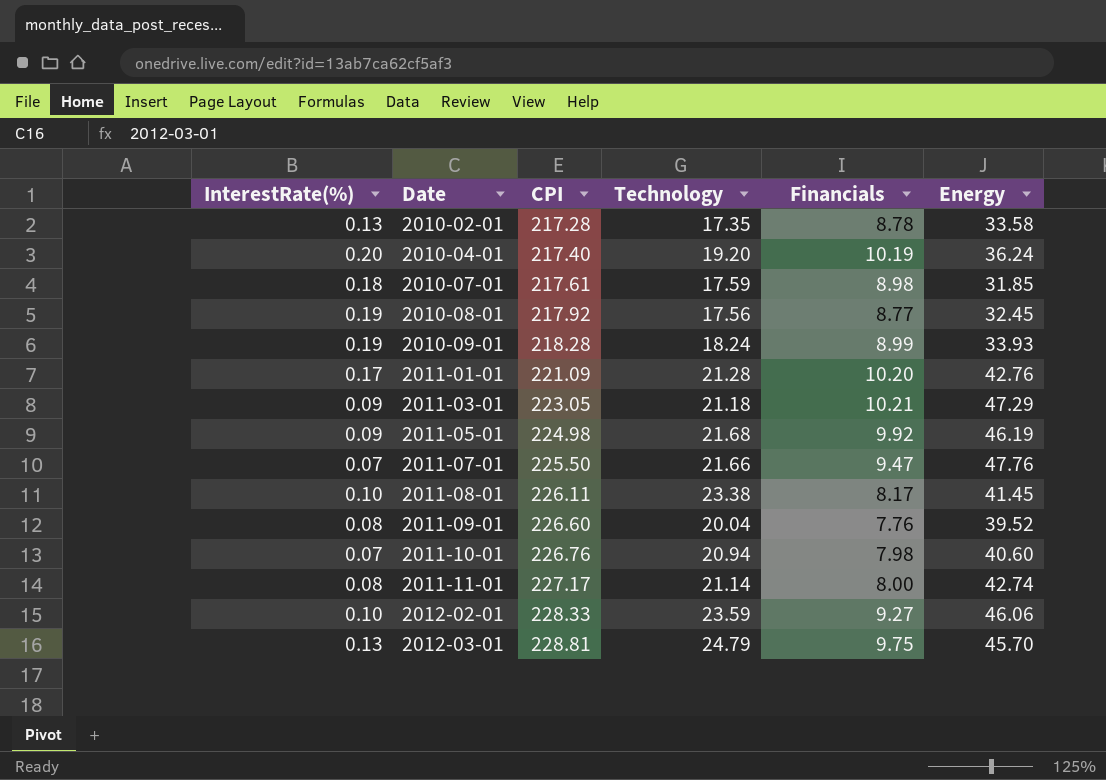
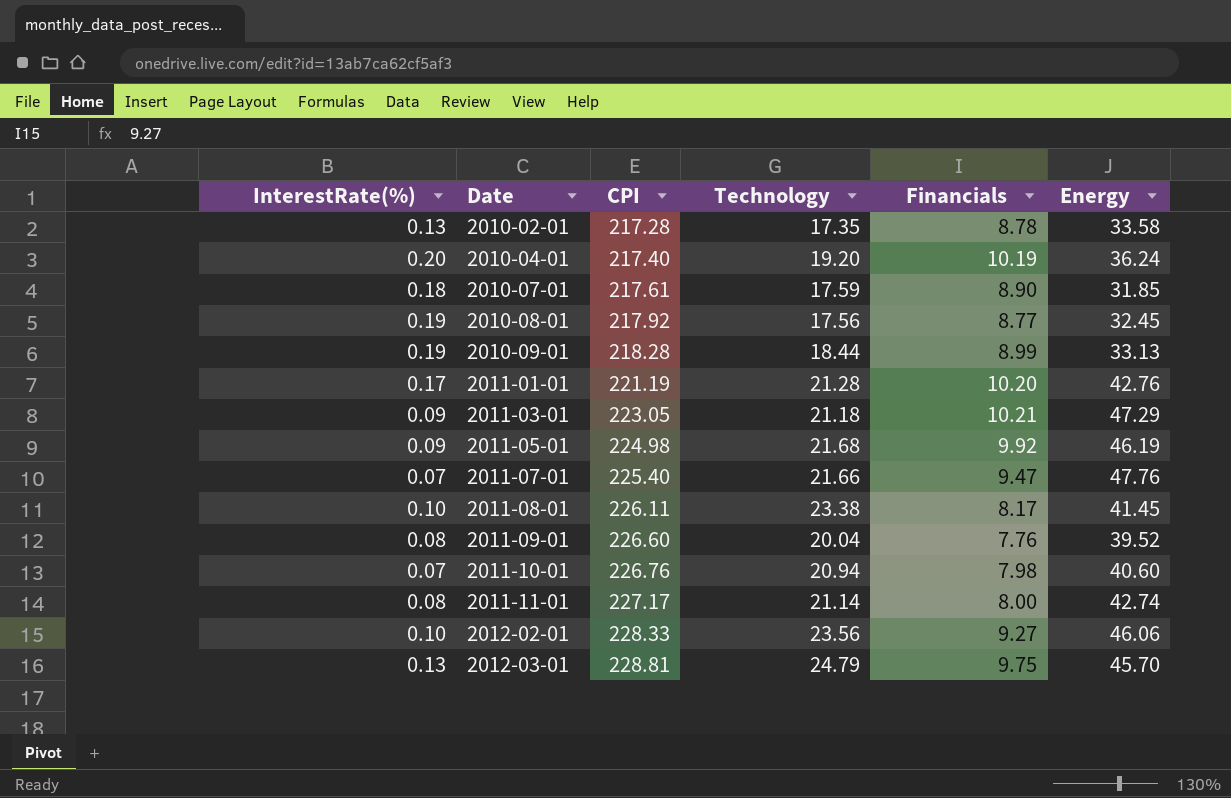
2010-07-01 | Financials: 8.98 -> 8.90
2010-09-01 | Technology: 18.24 -> 18.44
2010-09-01 | Energy: 33.93 -> 33.13
2011-01-01 | CPI: 221.09 -> 221.19
2011-07-01 | CPI: 225.50 -> 225.40
2012-02-01 | Technology: 23.59 -> 23.56

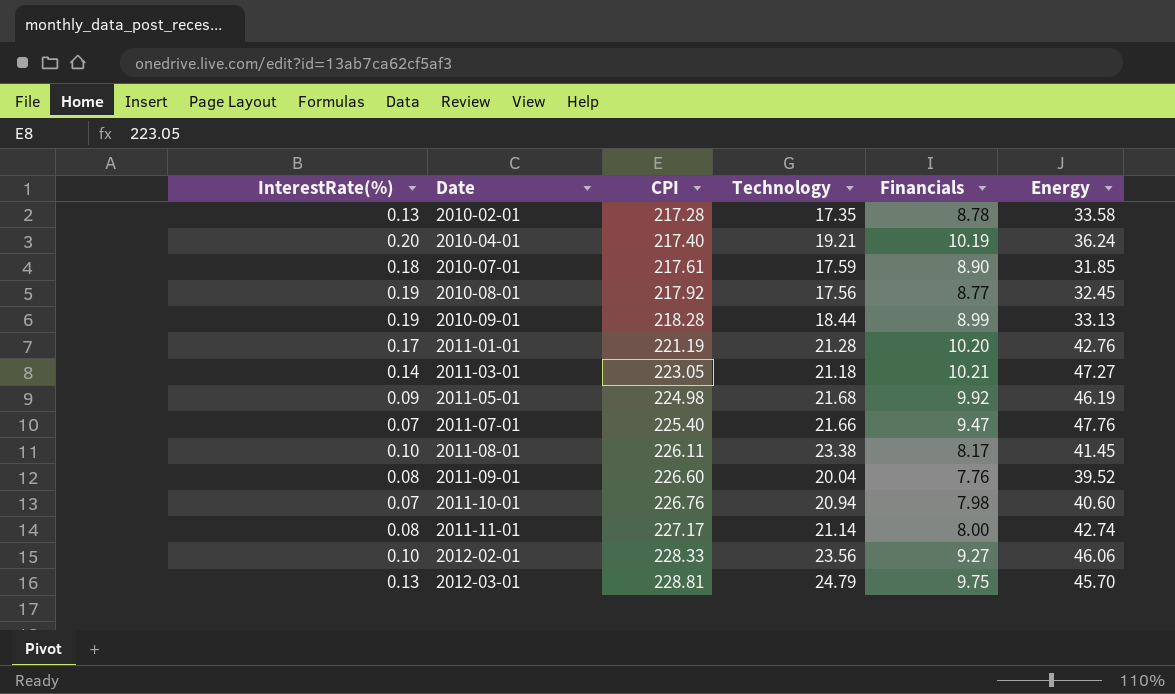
2010-04-01 | Technology: 19.20 -> 19.21
2011-03-01 | InterestRate(%): 0.09 -> 0.14
2011-03-01 | Energy: 47.29 -> 47.27

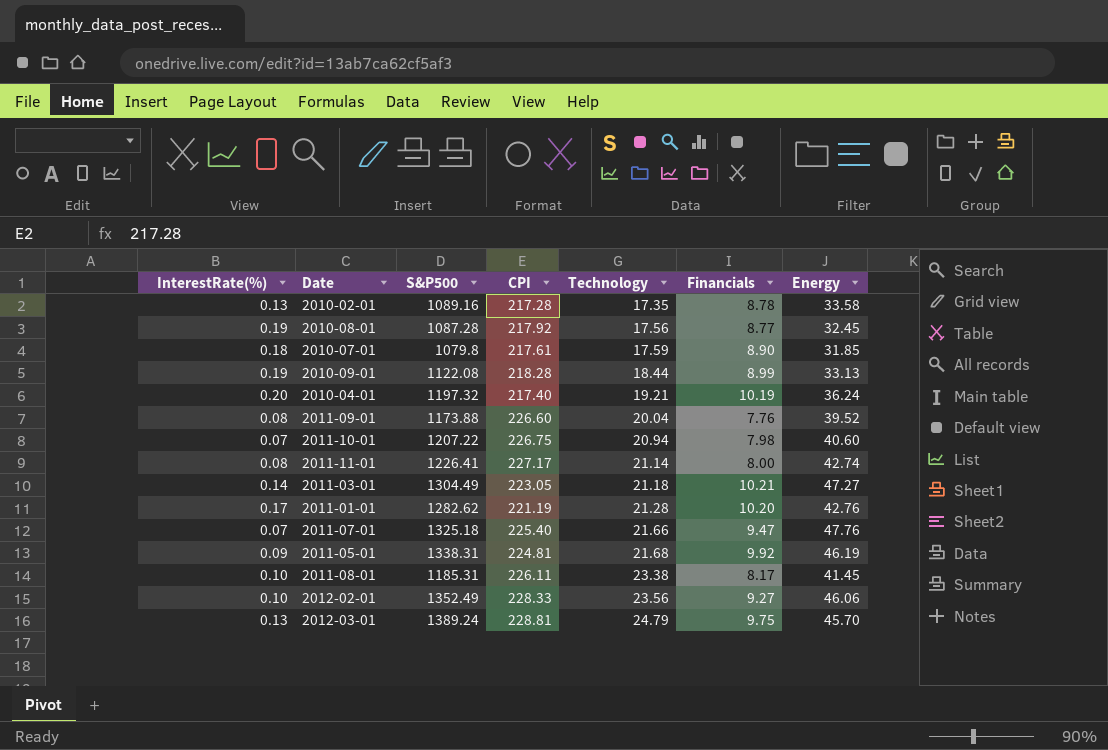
row order: Date ascending -> Technology ascending
column S&P500 | position: none -> 3
2011-10-01 | CPI: 226.76 -> 226.75
2011-05-01 | CPI: 224.98 -> 224.81

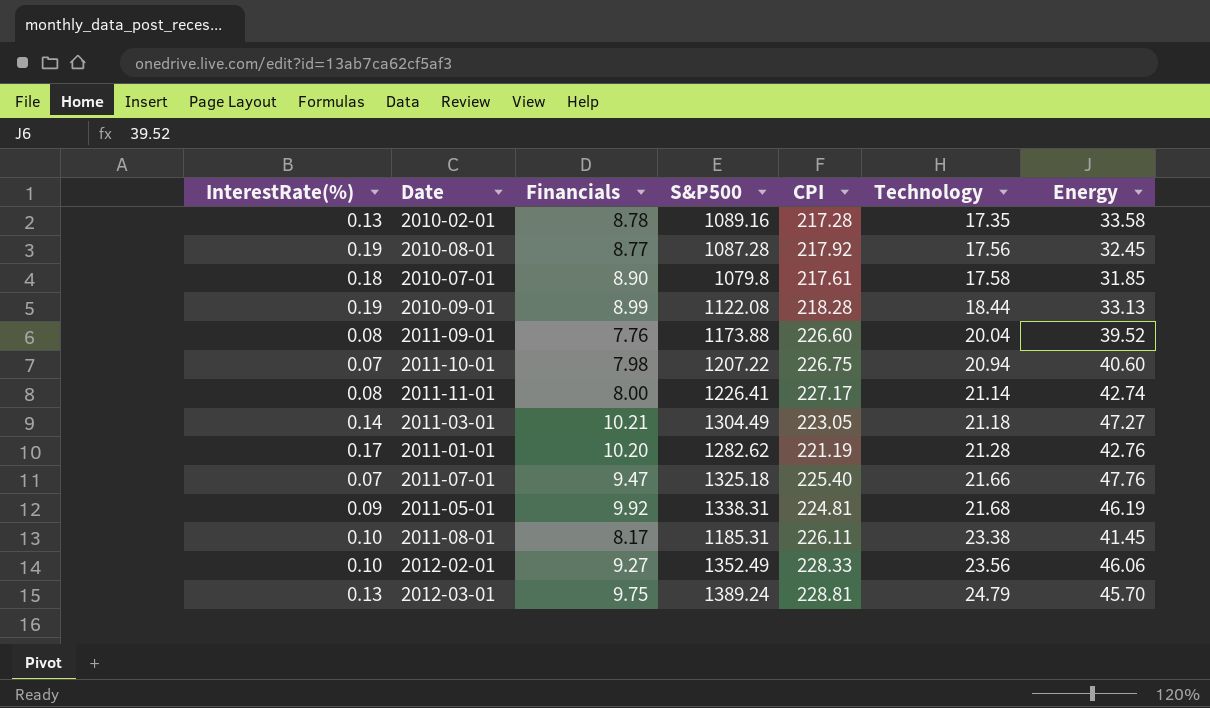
column Financials | position: 6 -> 3
row 2010-04-01: 0.20 | 1197.32 | 217.40 | 19.21 | 10.19 | 36.24 -> none
2010-07-01 | Technology: 17.59 -> 17.58

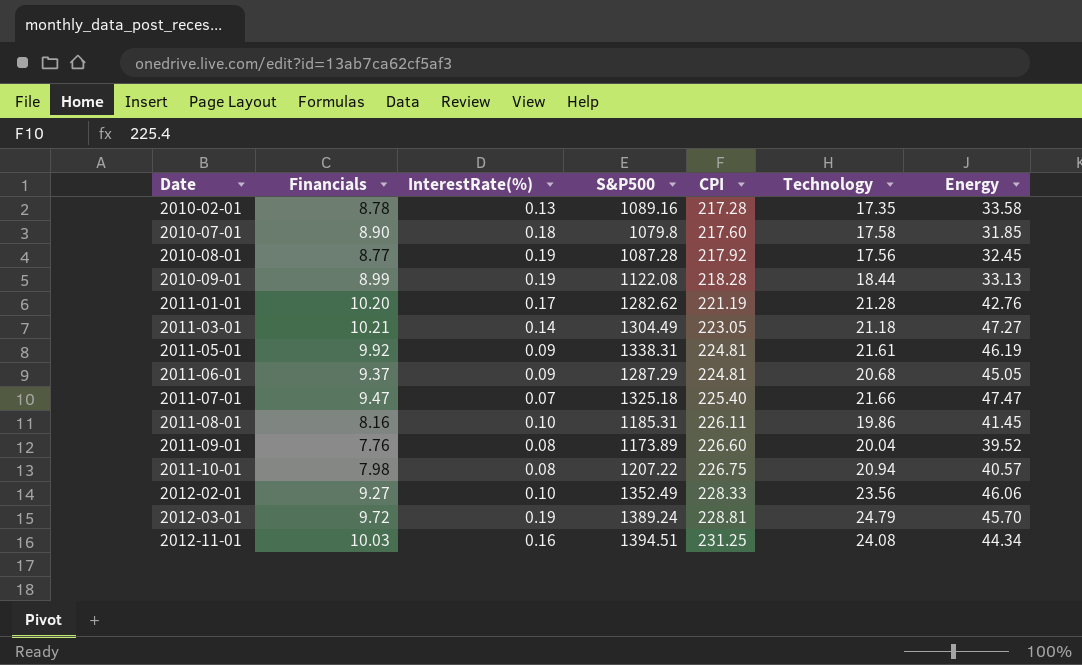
row order: Technology ascending -> Date ascending
column InterestRate(%) | position: 1 -> 3
row 2011-11-01: 0.08 | 8.00 | 1226.41 | 227.17 | 21.14 | 42.74 -> none
2010-07-01 | CPI: 217.61 -> 217.60
2011-05-01 | Technology: 21.68 -> 21.61
row 2011-06-01: none -> 9.37 | 0.09 | 1287.29 | 224.81 | 20.68 | 45.05
2011-07-01 | Energy: 47.76 -> 47.47
2011-08-01 | Financials: 8.17 -> 8.16
2011-08-01 | Technology: 23.38 -> 19.86
2011-09-01 | S&P500: 1173.88 -> 1173.89
2011-10-01 | InterestRate(%): 0.07 -> 0.08
2011-10-01 | Energy: 40.60 -> 40.57
2012-03-01 | Financials: 9.75 -> 9.72
2012-03-01 | InterestRate(%): 0.13 -> 0.19
row 2012-11-01: none -> 10.03 | 0.16 | 1394.51 | 231.25 | 24.08 | 44.34

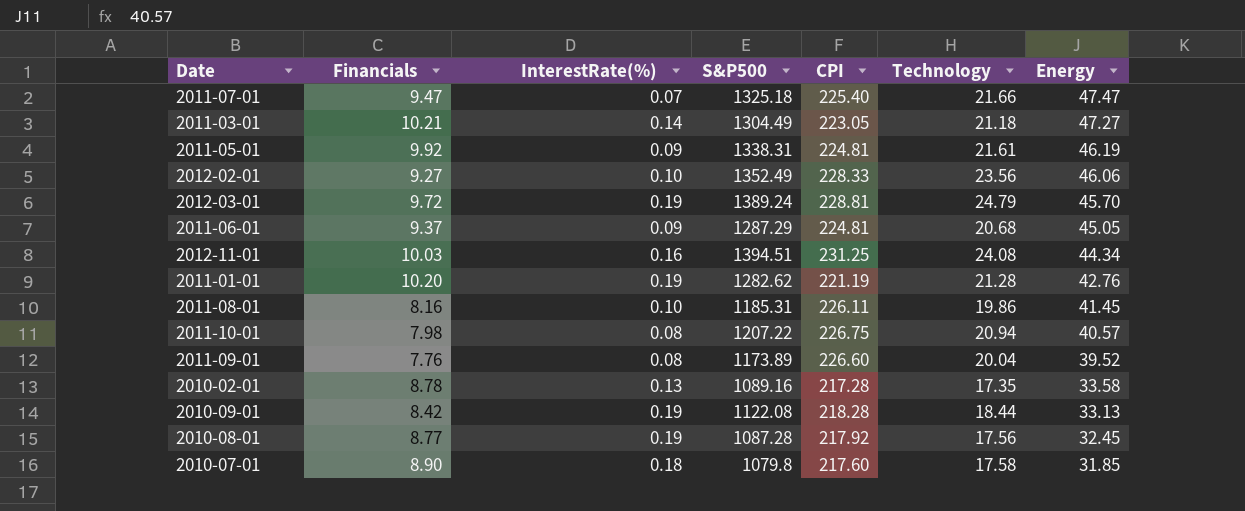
row order: Date ascending -> Energy descending
2011-01-01 | InterestRate(%): 0.17 -> 0.19
2010-09-01 | Financials: 8.99 -> 8.42

